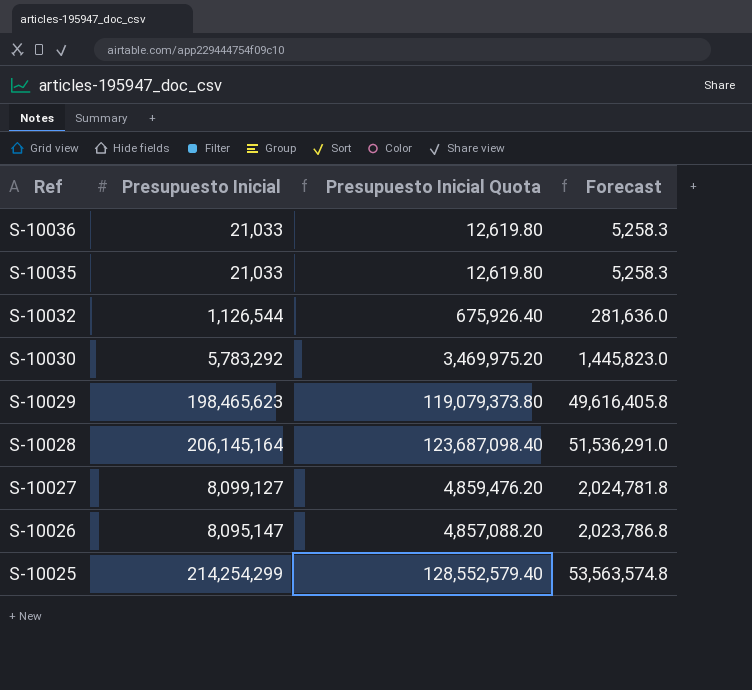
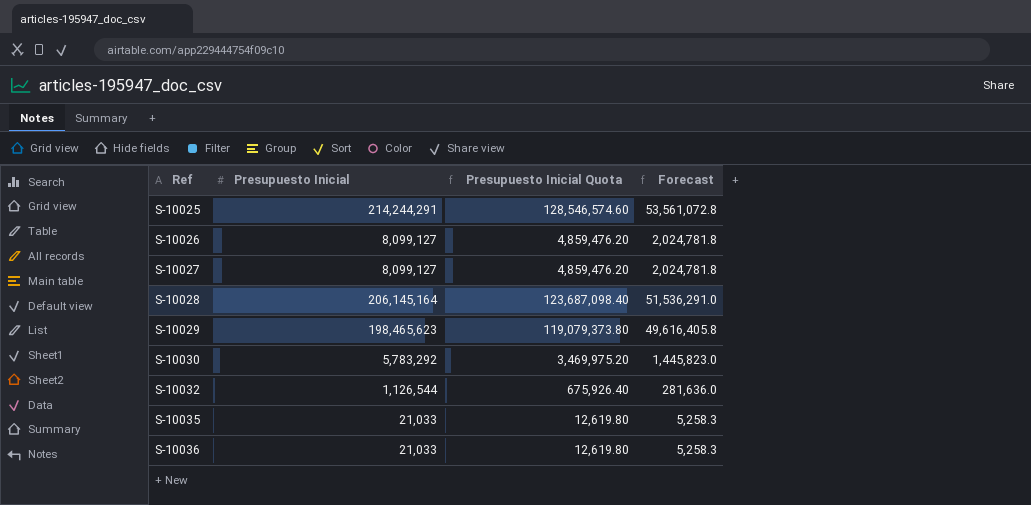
row order: Ref descending -> Ref ascending
S-10025 | Presupuesto Inicial: 214,254,299 -> 214,244,291
S-10025 | Presupuesto Inicial Quota: 128,552,579.40 -> 128,546,574.60
S-10025 | Forecast: 53,563,574.8 -> 53,561,072.8
S-10026 | Presupuesto Inicial: 8,095,147 -> 8,099,127
S-10026 | Presupuesto Inicial Quota: 4,857,088.20 -> 4,859,476.20
S-10026 | Forecast: 2,023,786.8 -> 2,024,781.8

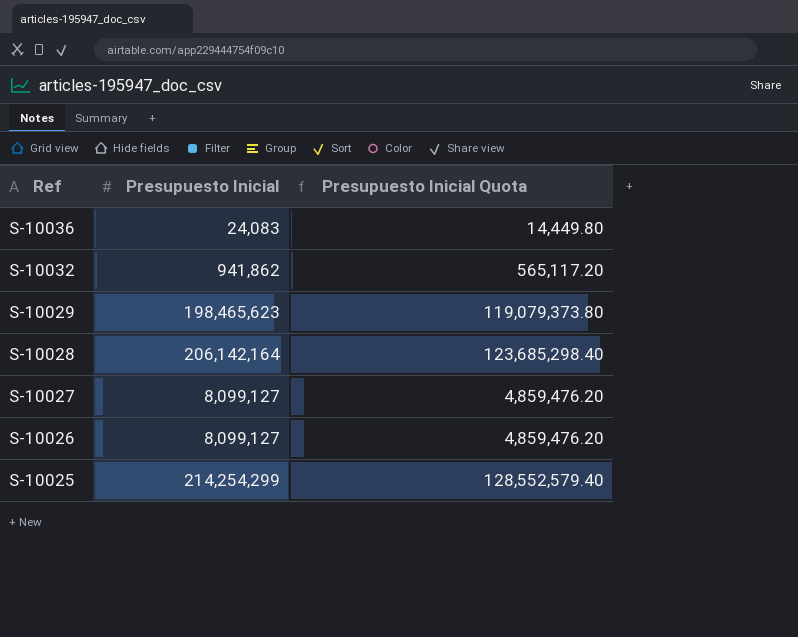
row order: Ref ascending -> Ref descending
column Forecast | formula: [Presupuesto Inicial] * 0.25 -> none
row S-10030: 5,783,292 | 3,469,975.20 | 1,445,823.0 -> none
row S-10035: 21,033 | 12,619.80 | 5,258.3 -> none
S-10036 | Presupuesto Inicial: 21,033 -> 24,083
S-10036 | Presupuesto Inicial Quota: 12,619.80 -> 14,449.80
S-10032 | Presupuesto Inicial: 1,126,544 -> 941,862
S-10032 | Presupuesto Inicial Quota: 675,926.40 -> 565,117.20
S-10028 | Presupuesto Inicial: 206,145,164 -> 206,142,164
S-10028 | Presupuesto Inicial Quota: 123,687,098.40 -> 123,685,298.40
S-10025 | Presupuesto Inicial: 214,244,291 -> 214,254,299
S-10025 | Presupuesto Inicial Quota: 128,546,574.60 -> 128,552,579.40

